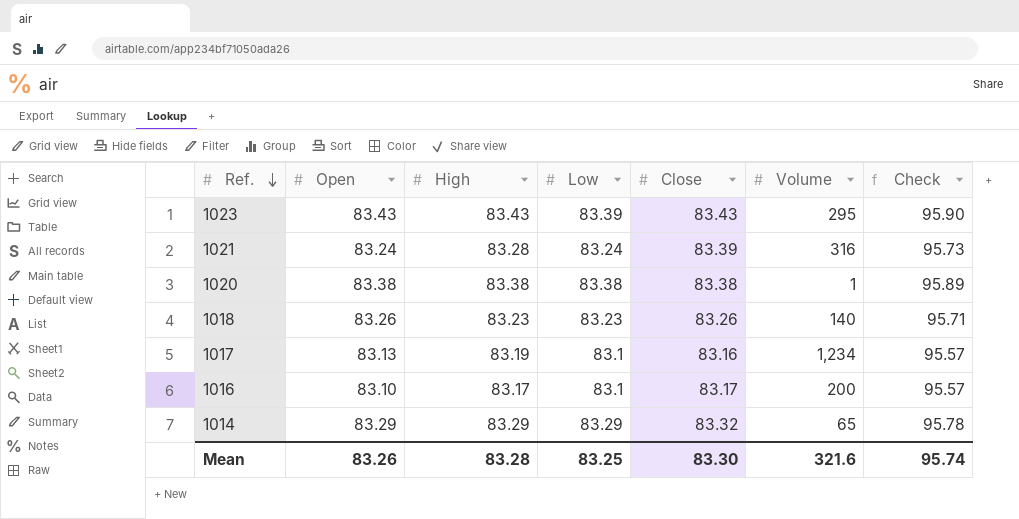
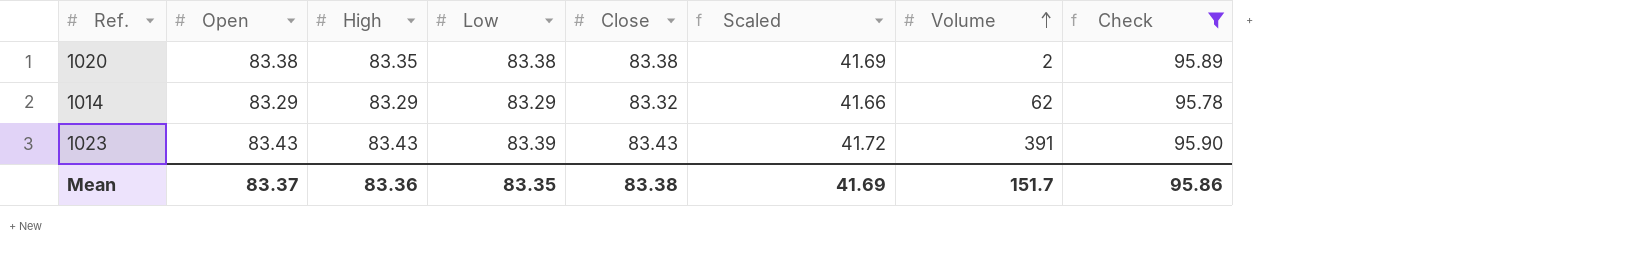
filter: none -> Check >= 95.78
row order: Ref. descending -> Volume ascending
column Scaled | formula: none -> [Close] * 0.5
1020 | High: 83.38 -> 83.35
1020 | Volume: 1 -> 2
1014 | Volume: 65 -> 62
1023 | Volume: 295 -> 391
Mean | Open: 83.26 -> 83.37
Mean | High: 83.28 -> 83.36
Mean | Low: 83.25 -> 83.35
Mean | Close: 83.30 -> 83.38
Mean | Volume: 321.6 -> 151.7
Mean | Check: 95.74 -> 95.86

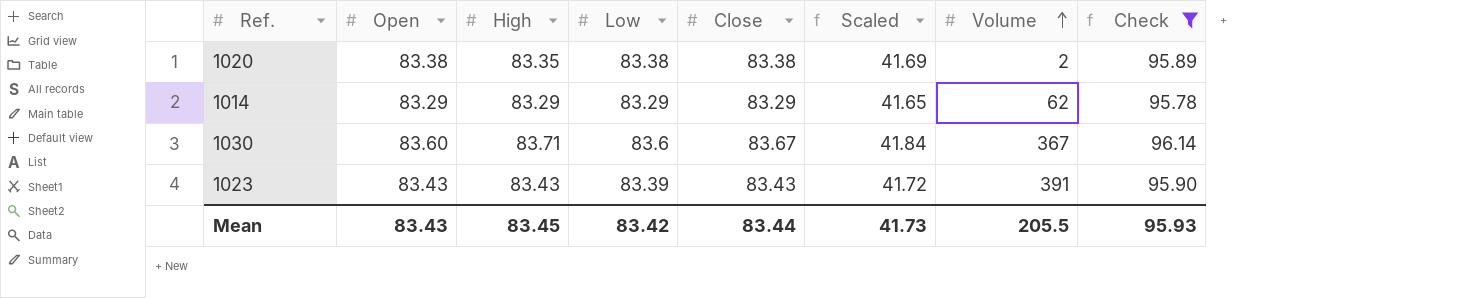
1014 | Close: 83.32 -> 83.29
1014 | Scaled: 41.66 -> 41.65
row 1030: none -> 83.60 | 83.71 | 83.6 | 83.67 | 41.84 | 367 | 96.14
Mean | Open: 83.37 -> 83.43
Mean | High: 83.36 -> 83.45
Mean | Low: 83.35 -> 83.42
Mean | Close: 83.38 -> 83.44
Mean | Scaled: 41.69 -> 41.73
Mean | Volume: 151.7 -> 205.5
Mean | Check: 95.86 -> 95.93

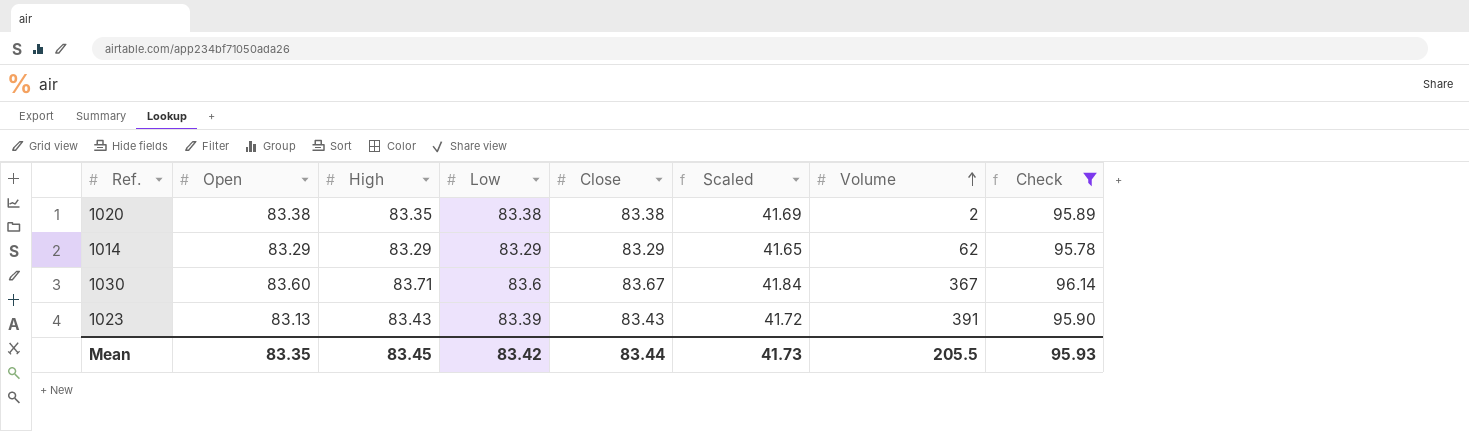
1023 | Open: 83.43 -> 83.13
Mean | Open: 83.43 -> 83.35

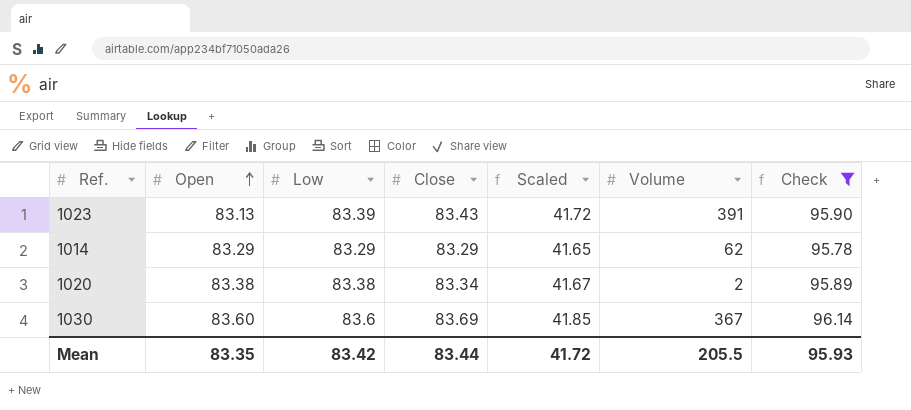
row order: Volume ascending -> Open ascending
column High | position: 3 -> none
1020 | Close: 83.38 -> 83.34
1020 | Scaled: 41.69 -> 41.67
1030 | Close: 83.67 -> 83.69
1030 | Scaled: 41.84 -> 41.85
Mean | Scaled: 41.73 -> 41.72

